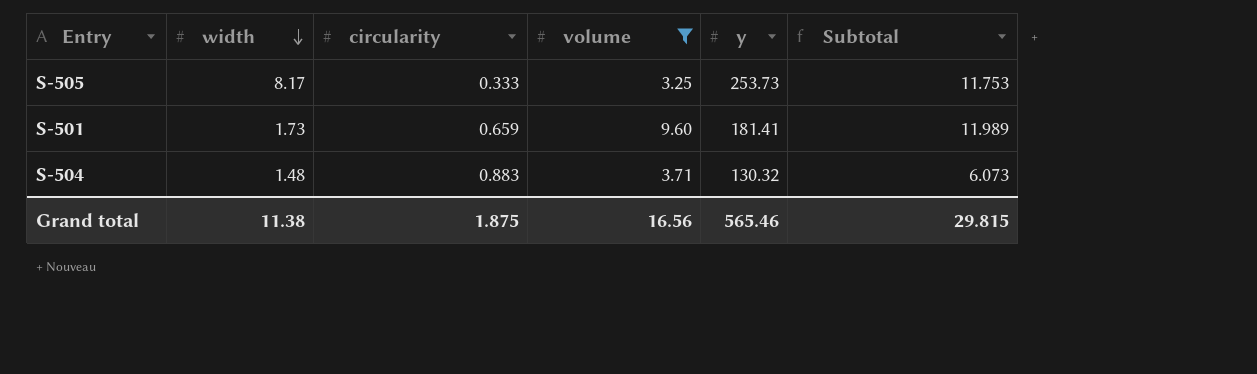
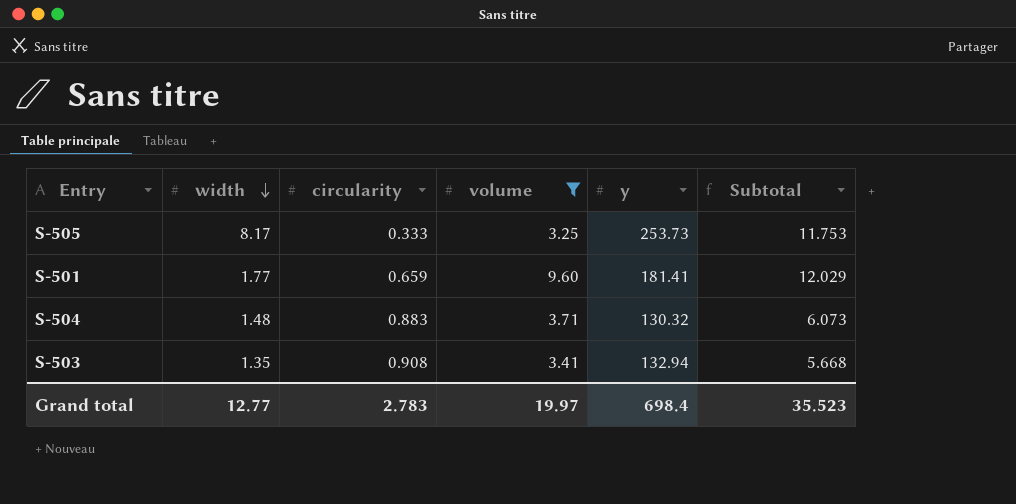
S-501 | width: 1.73 -> 1.77
S-501 | Subtotal: 11.989 -> 12.029
row S-503: none -> 1.35 | 0.908 | 3.41 | 132.94 | 5.668
Grand total | width: 11.38 -> 12.77
Grand total | circularity: 1.875 -> 2.783
Grand total | volume: 16.56 -> 19.97
Grand total | y: 565.46 -> 698.4
Grand total | Subtotal: 29.815 -> 35.523

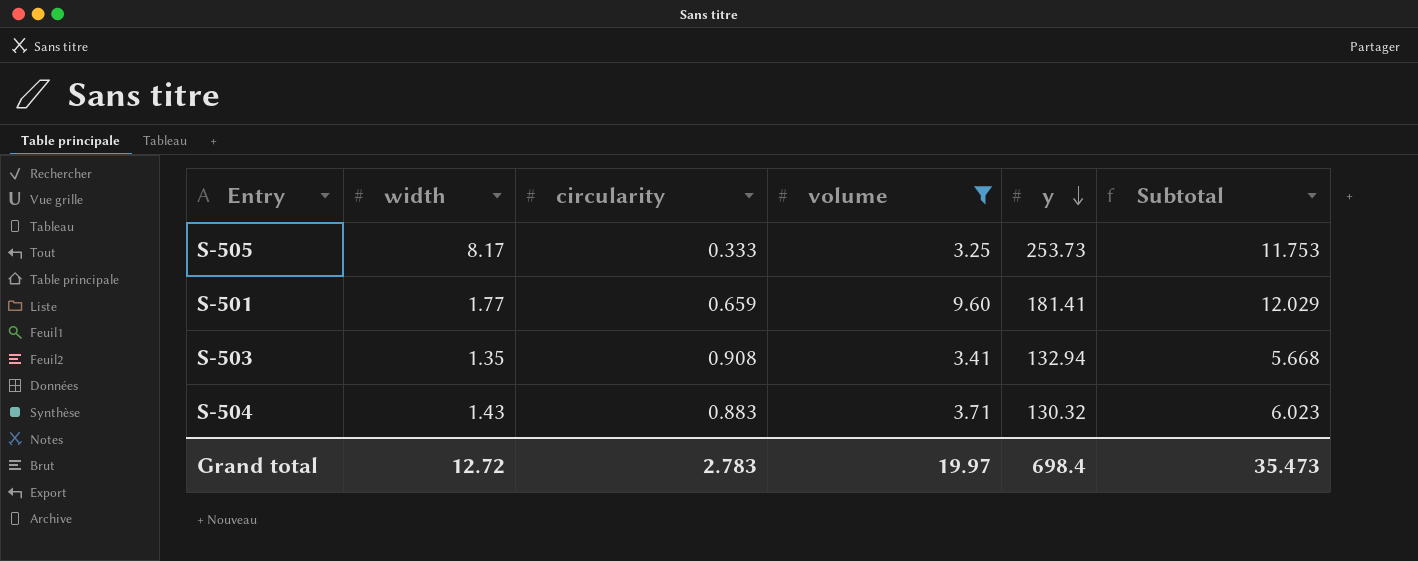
row order: width descending -> y descending
S-504 | width: 1.48 -> 1.43
S-504 | Subtotal: 6.073 -> 6.023
Grand total | width: 12.77 -> 12.72
Grand total | Subtotal: 35.523 -> 35.473

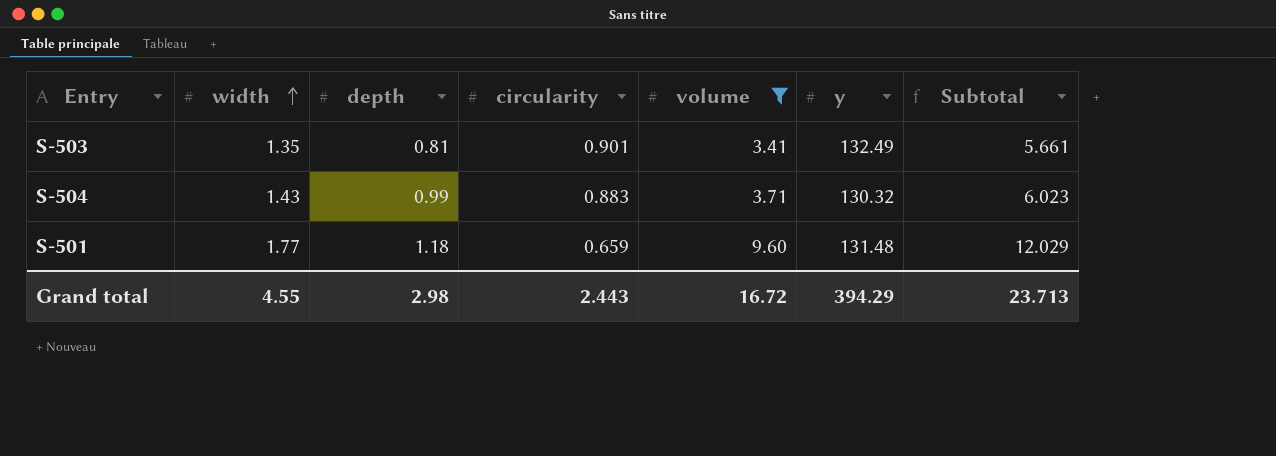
row order: y descending -> width ascending
column depth | position: none -> 3
row S-505: 8.17 | 0.333 | 3.25 | 253.73 | 11.753 -> none
S-503 | circularity: 0.908 -> 0.901
S-503 | y: 132.94 -> 132.49
S-503 | Subtotal: 5.668 -> 5.661
S-501 | y: 181.41 -> 131.48
Grand total | width: 12.72 -> 4.55
Grand total | circularity: 2.783 -> 2.443
Grand total | volume: 19.97 -> 16.72
Grand total | y: 698.4 -> 394.29
Grand total | Subtotal: 35.473 -> 23.713

